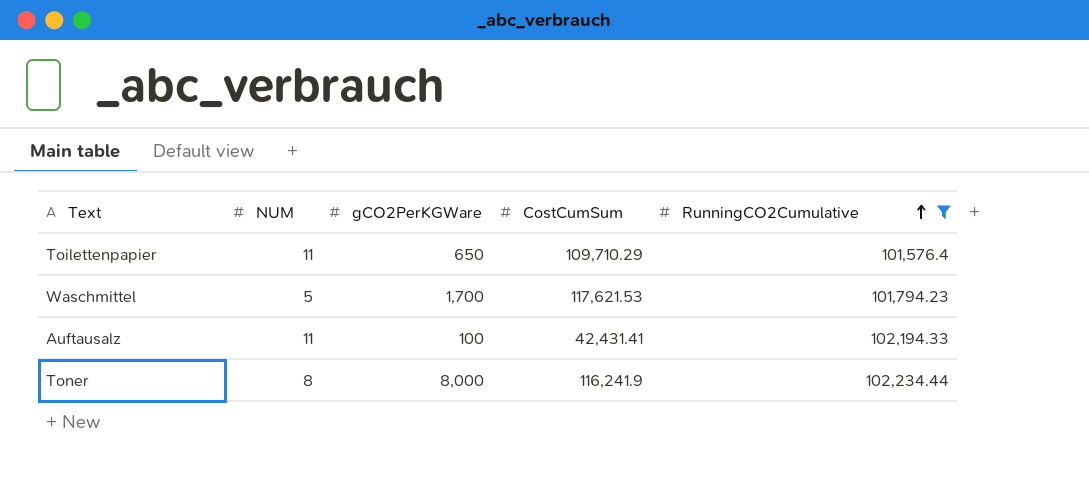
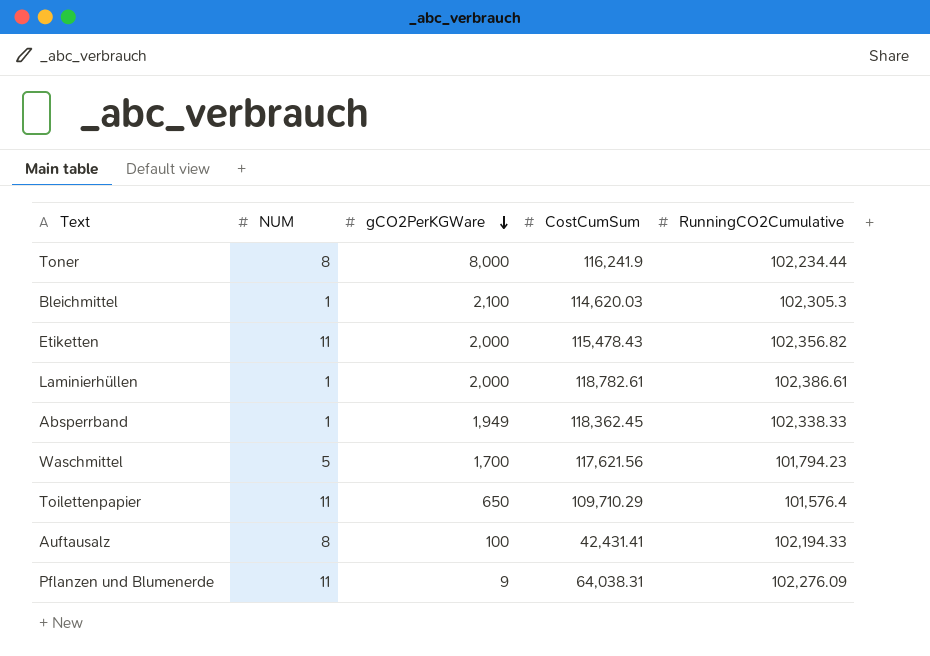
filter: RunningCO2Cumulative <= 102,234.44 -> none
row order: RunningCO2Cumulative ascending -> gCO2PerKGWare descending
Waschmittel | CostCumSum: 117,621.53 -> 117,621.56
Auftausalz | NUM: 11 -> 8

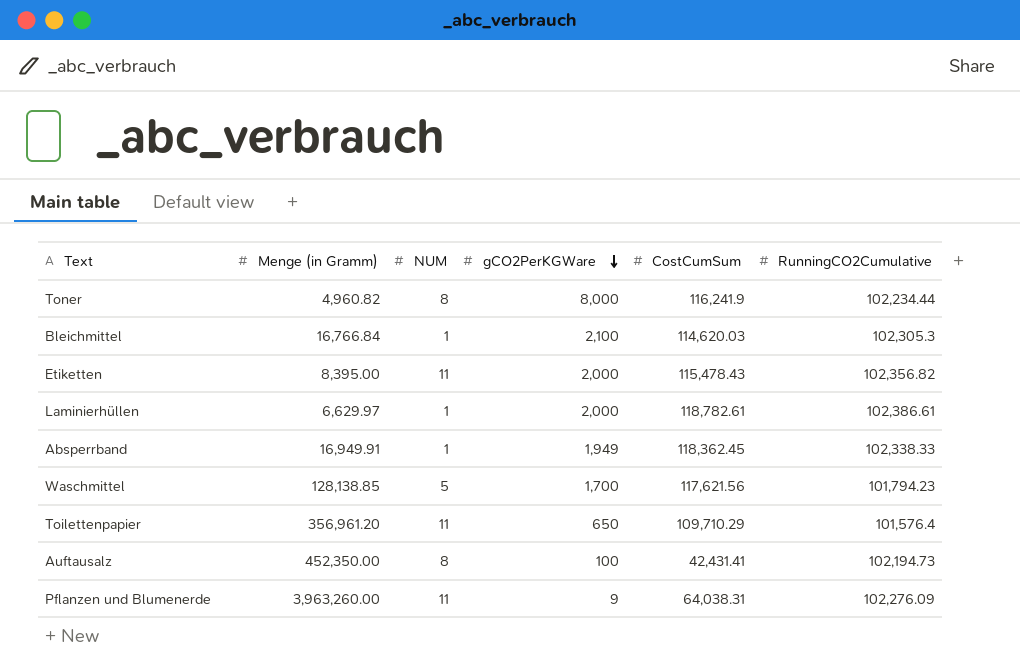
column Menge (in Gramm) | position: none -> 2
Auftausalz | RunningCO2Cumulative: 102,194.33 -> 102,194.73

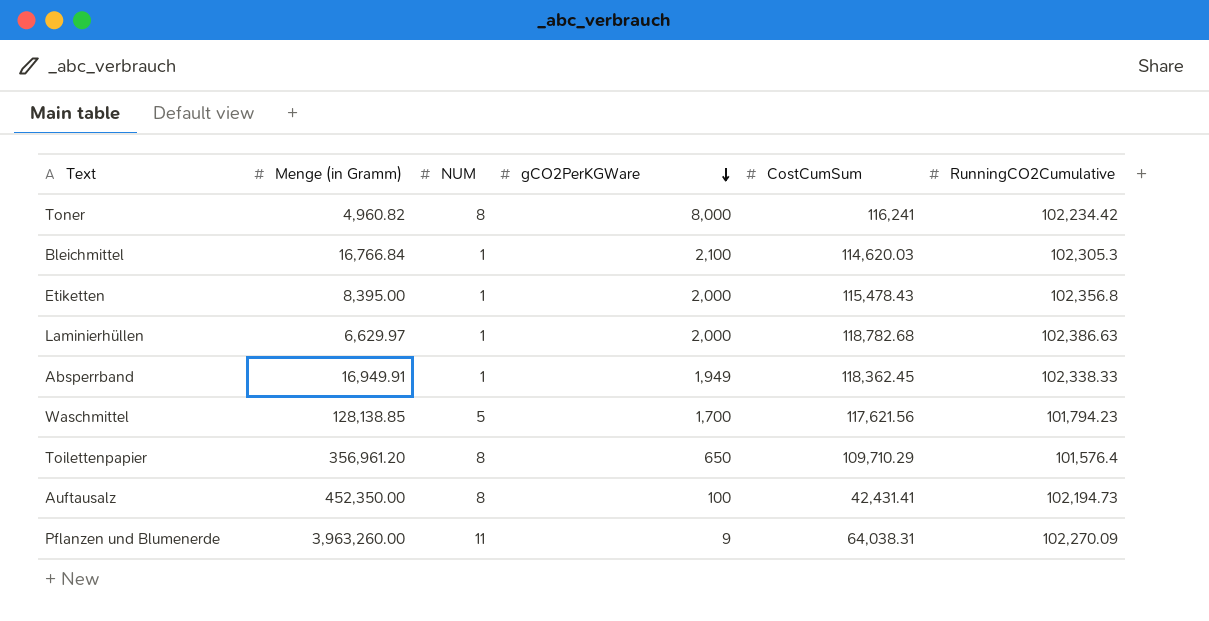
Toner | CostCumSum: 116,241.9 -> 116,241
Toner | RunningCO2Cumulative: 102,234.44 -> 102,234.42
Etiketten | NUM: 11 -> 1
Etiketten | RunningCO2Cumulative: 102,356.82 -> 102,356.8
Laminierhüllen | CostCumSum: 118,782.61 -> 118,782.68
Laminierhüllen | RunningCO2Cumulative: 102,386.61 -> 102,386.63
Toilettenpapier | NUM: 11 -> 8
Pflanzen und Blumenerde | RunningCO2Cumulative: 102,276.09 -> 102,270.09

